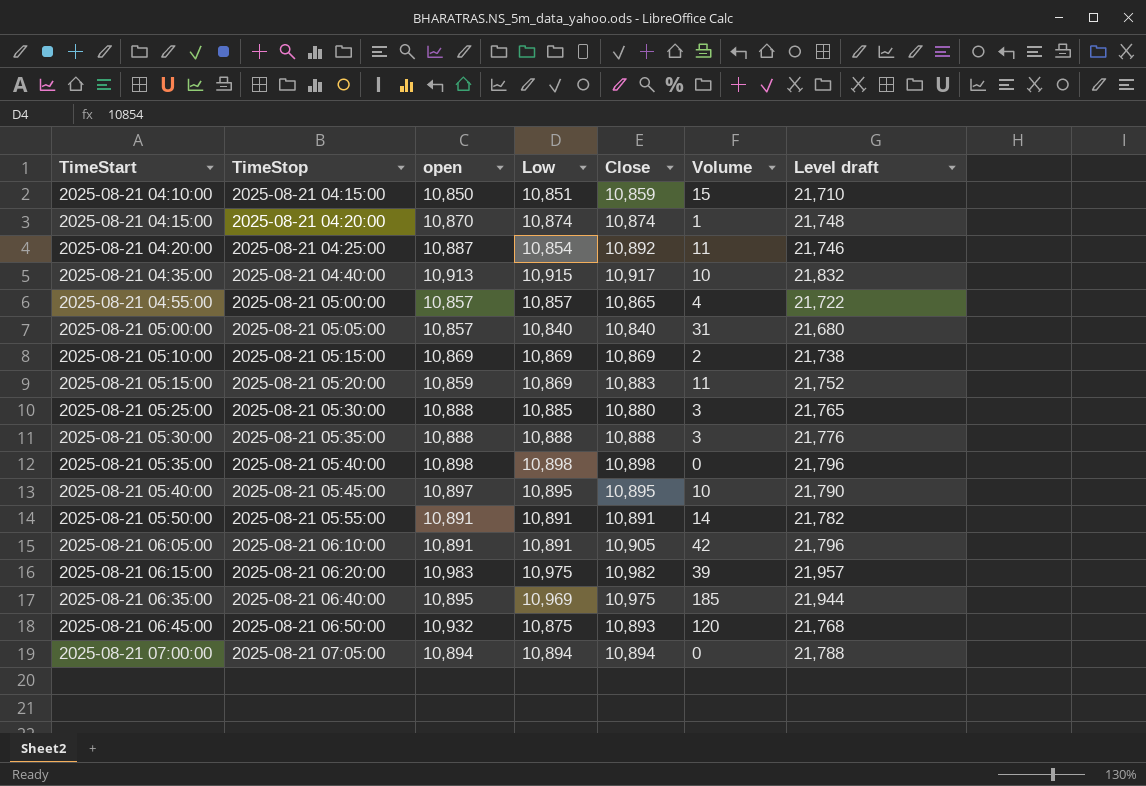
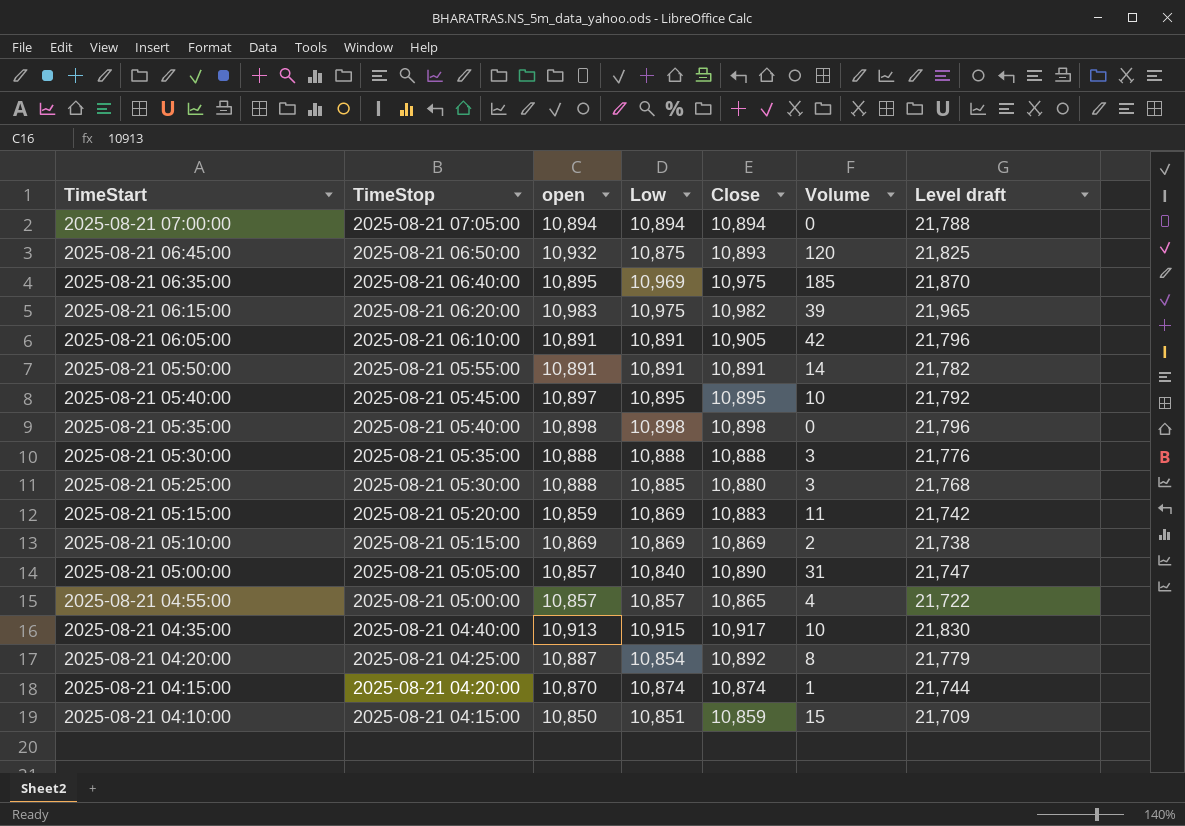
row order: TimeStart ascending -> TimeStart descending
column Level draft | formula: [Low] + [Close] -> [open] + [Close]
2025-08-21 05:00:00 | Close: 10,840 -> 10,890
2025-08-21 04:20:00 | Volume: 11 -> 8

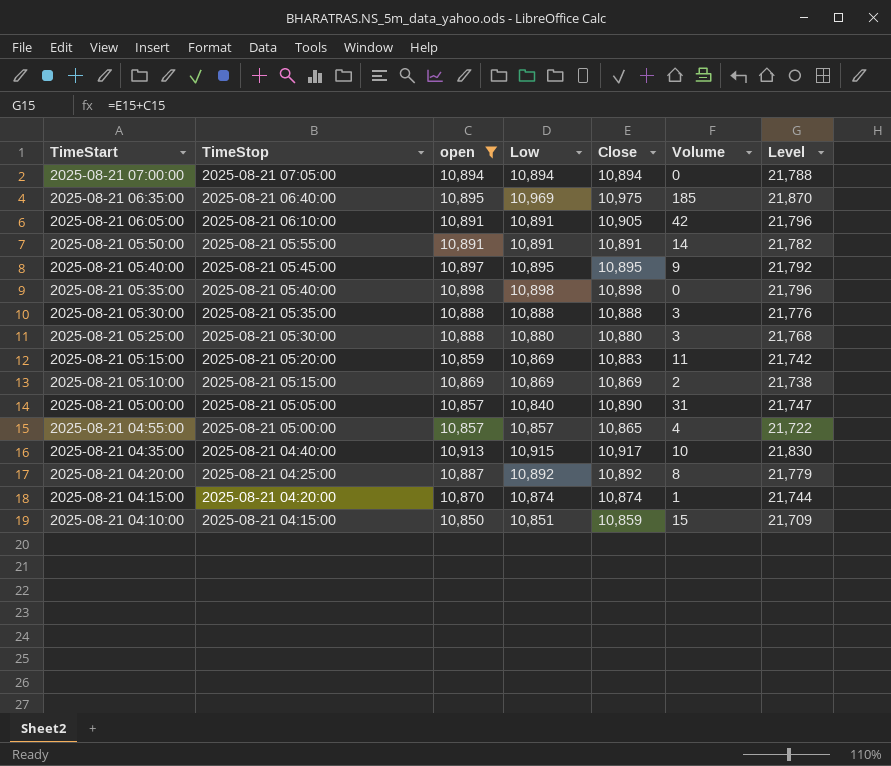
filter: none -> open <= 10,913
column name: Level draft -> Level
2025-08-21 05:40:00 | Volume: 10 -> 9
2025-08-21 05:25:00 | Low: 10,885 -> 10,880
2025-08-21 04:20:00 | Low: 10,854 -> 10,892

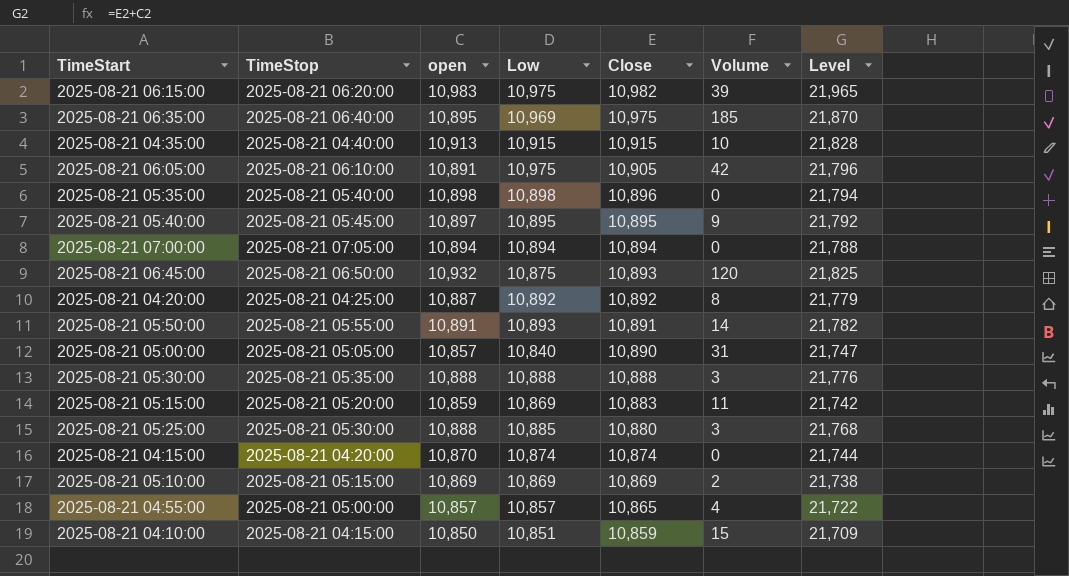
filter: open <= 10,913 -> none
row order: TimeStart descending -> Close descending
2025-08-21 04:35:00 | Close: 10,917 -> 10,915
2025-08-21 04:35:00 | Level: 21,830 -> 21,828
2025-08-21 06:05:00 | Low: 10,891 -> 10,975
2025-08-21 05:35:00 | Close: 10,898 -> 10,896
2025-08-21 05:35:00 | Level: 21,796 -> 21,794
2025-08-21 05:50:00 | Low: 10,891 -> 10,893
2025-08-21 05:25:00 | Low: 10,880 -> 10,885
2025-08-21 04:15:00 | Volume: 1 -> 0

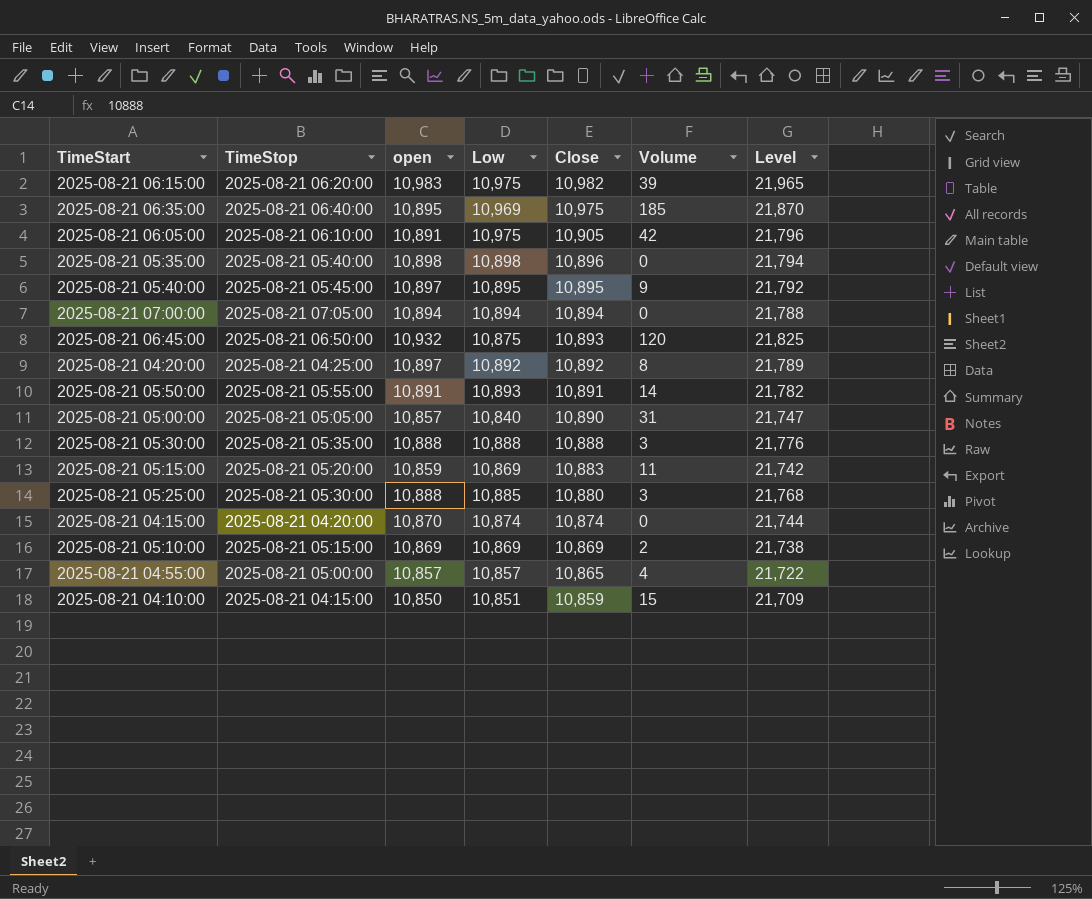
row 2025-08-21 04:35:00: 2025-08-21 04:40:00 | 10,913 | 10,915 | 10,915 | 10 | 21,828 -> none
2025-08-21 04:20:00 | open: 10,887 -> 10,897
2025-08-21 04:20:00 | Level: 21,779 -> 21,789

